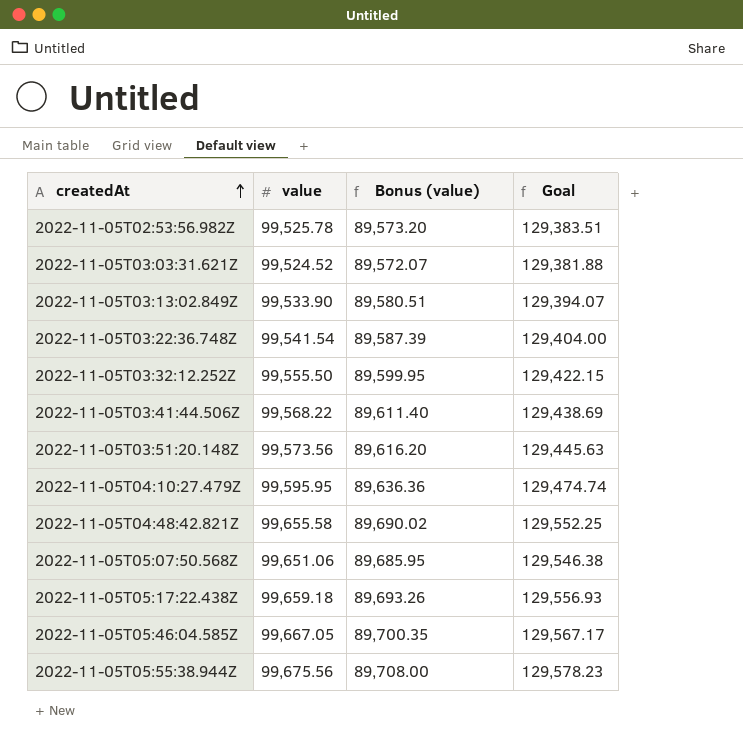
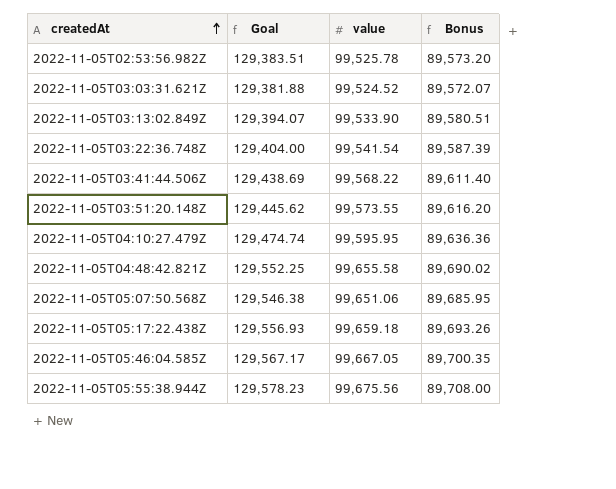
column Goal | position: 4 -> 2
column name: Bonus (value) -> Bonus
row 2022-11-05T03:32:12.252Z: 99,555.50 | 89,599.95 | 129,422.15 -> none
2022-11-05T03:51:20.148Z | Goal: 129,445.63 -> 129,445.62
2022-11-05T03:51:20.148Z | value: 99,573.56 -> 99,573.55

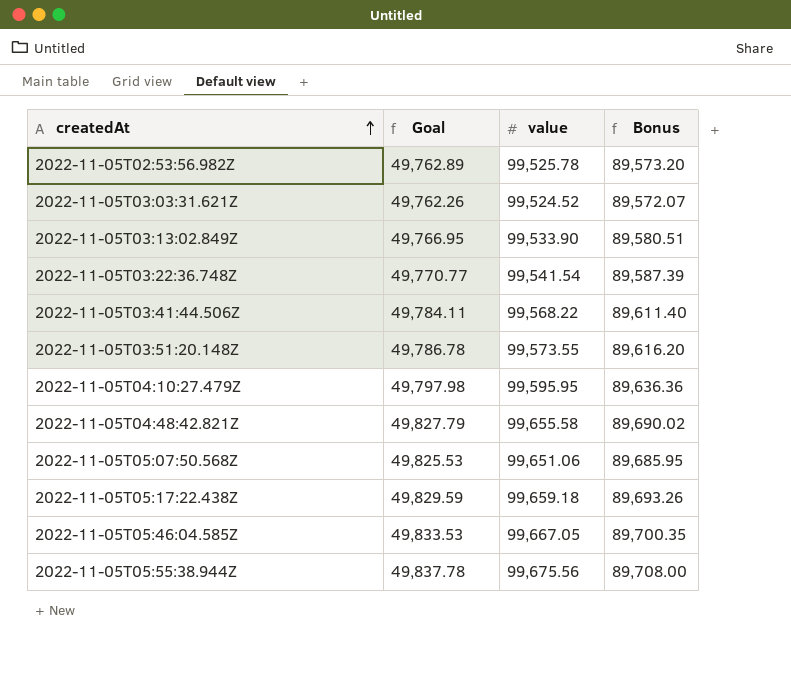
column Goal | formula: [value] * 1.3 -> [value] * 0.5

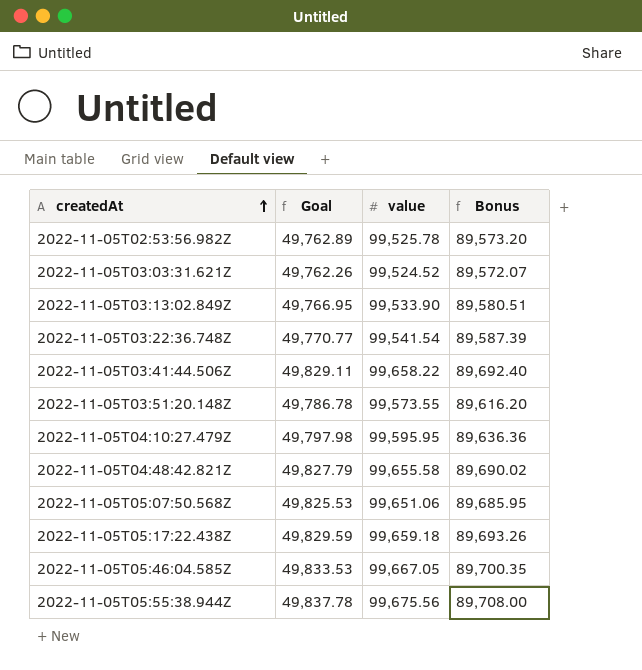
2022-11-05T03:41:44.506Z | Goal: 49,784.11 -> 49,829.11
2022-11-05T03:41:44.506Z | value: 99,568.22 -> 99,658.22
2022-11-05T03:41:44.506Z | Bonus: 89,611.40 -> 89,692.40

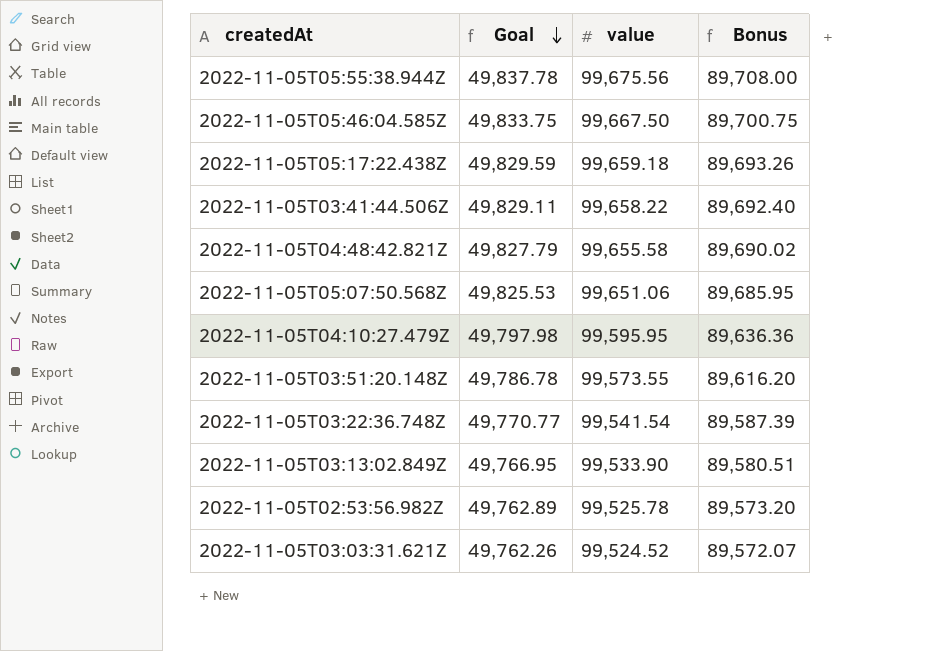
row order: createdAt ascending -> Goal descending
2022-11-05T05:46:04.585Z | Goal: 49,833.53 -> 49,833.75
2022-11-05T05:46:04.585Z | value: 99,667.05 -> 99,667.50
2022-11-05T05:46:04.585Z | Bonus: 89,700.35 -> 89,700.75

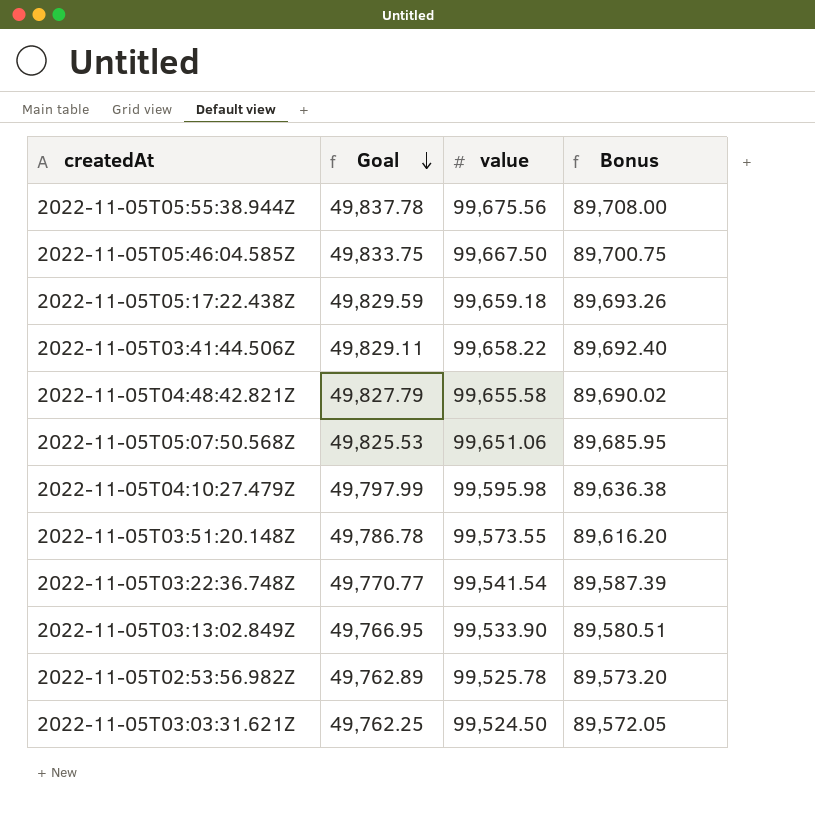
2022-11-05T04:10:27.479Z | Goal: 49,797.98 -> 49,797.99
2022-11-05T04:10:27.479Z | value: 99,595.95 -> 99,595.98
2022-11-05T04:10:27.479Z | Bonus: 89,636.36 -> 89,636.38
2022-11-05T03:03:31.621Z | Goal: 49,762.26 -> 49,762.25
2022-11-05T03:03:31.621Z | value: 99,524.52 -> 99,524.50
2022-11-05T03:03:31.621Z | Bonus: 89,572.07 -> 89,572.05

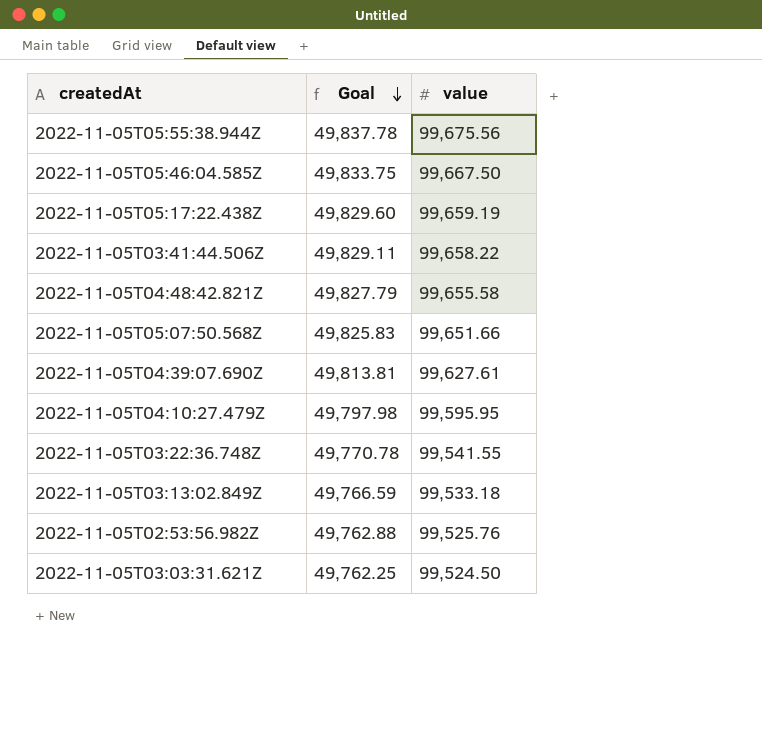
column Bonus | formula: [value] * 0.9 -> none
row 2022-11-05T03:51:20.148Z: 49,786.78 | 99,573.55 | 89,616.20 -> none
2022-11-05T05:17:22.438Z | Goal: 49,829.59 -> 49,829.60
2022-11-05T05:17:22.438Z | value: 99,659.18 -> 99,659.19
2022-11-05T05:07:50.568Z | Goal: 49,825.53 -> 49,825.83
2022-11-05T05:07:50.568Z | value: 99,651.06 -> 99,651.66
row 2022-11-05T04:39:07.690Z: none -> 49,813.81 | 99,627.61
2022-11-05T04:10:27.479Z | Goal: 49,797.99 -> 49,797.98
2022-11-05T04:10:27.479Z | value: 99,595.98 -> 99,595.95
2022-11-05T03:22:36.748Z | Goal: 49,770.77 -> 49,770.78
2022-11-05T03:22:36.748Z | value: 99,541.54 -> 99,541.55
2022-11-05T03:13:02.849Z | Goal: 49,766.95 -> 49,766.59
2022-11-05T03:13:02.849Z | value: 99,533.90 -> 99,533.18
2022-11-05T02:53:56.982Z | Goal: 49,762.89 -> 49,762.88
2022-11-05T02:53:56.982Z | value: 99,525.78 -> 99,525.76

